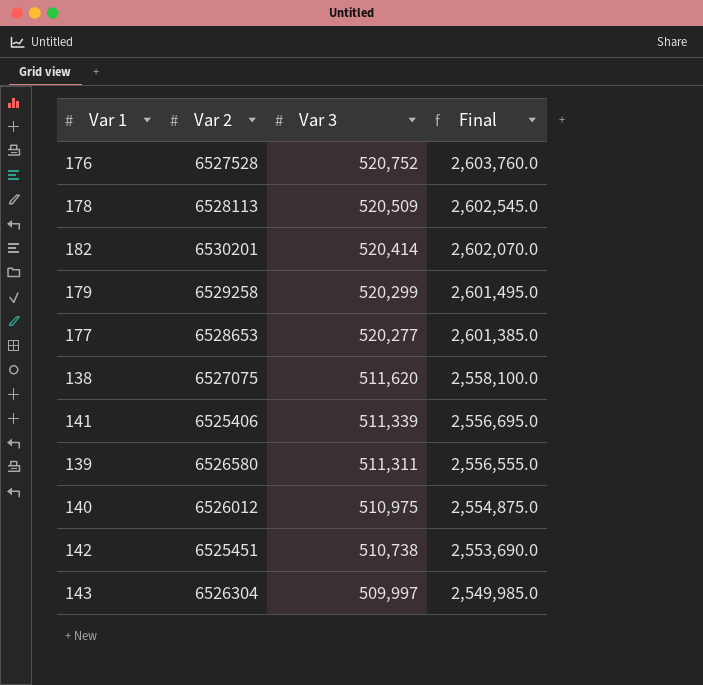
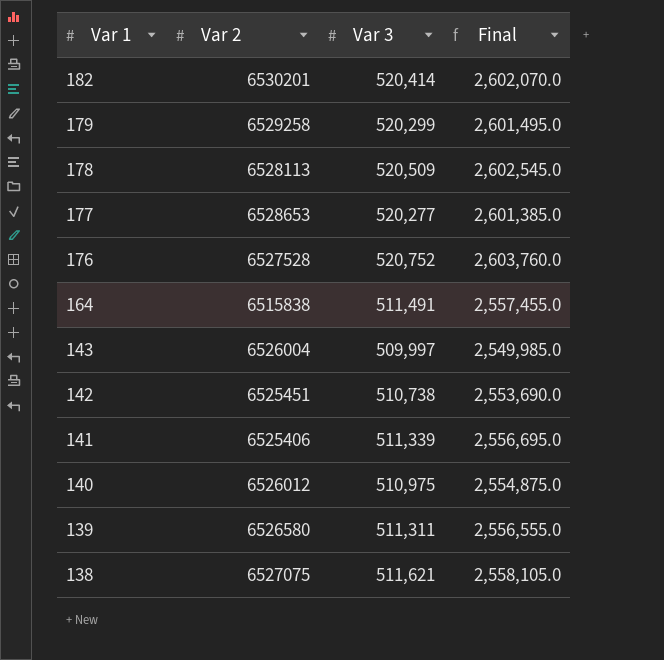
row order: Var 3 descending -> Var 1 descending
row 164: none -> 6515838 | 511,491 | 2,557,455.0
143 | Var 2: 6526304 -> 6526004
138 | Var 3: 511,620 -> 511,621
138 | Final: 2,558,100.0 -> 2,558,105.0

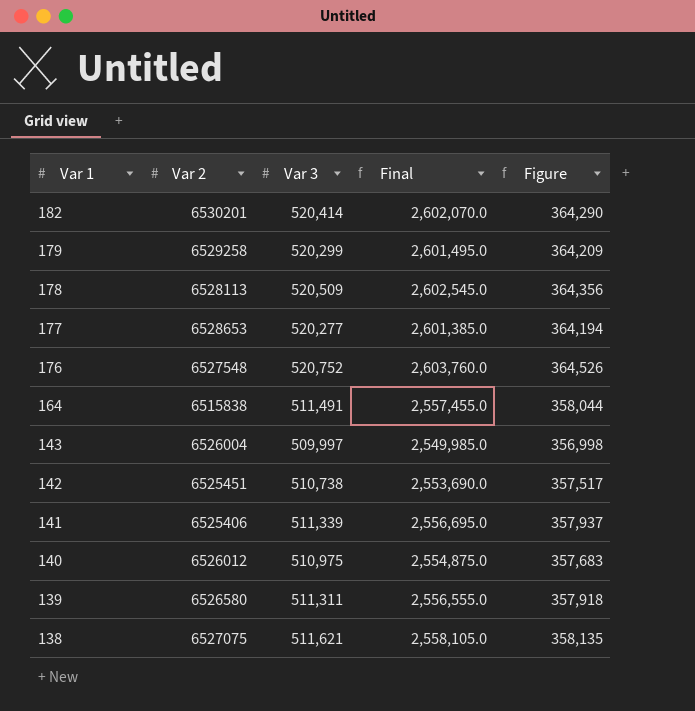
column Figure | formula: none -> [Var 3] * 0.7
176 | Var 2: 6527528 -> 6527548

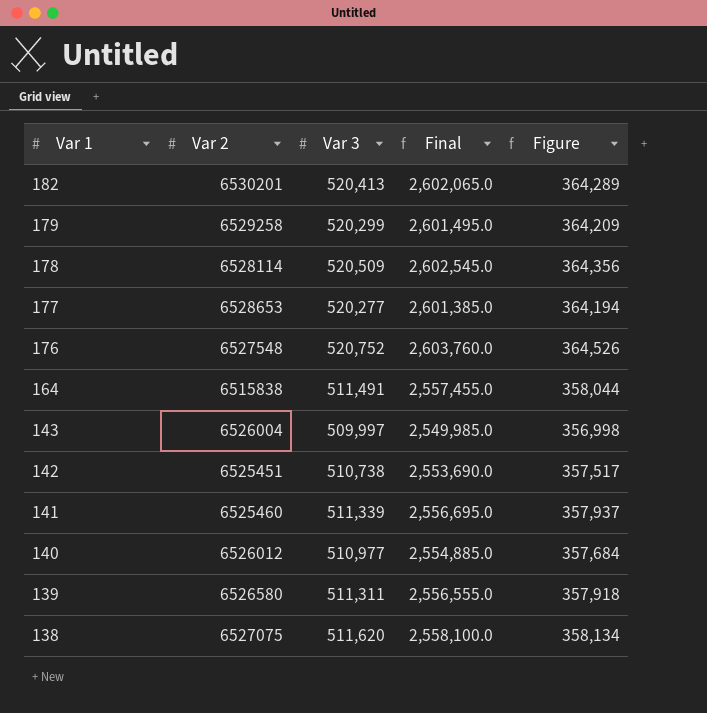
182 | Var 3: 520,414 -> 520,413
182 | Final: 2,602,070.0 -> 2,602,065.0
182 | Figure: 364,290 -> 364,289
178 | Var 2: 6528113 -> 6528114
141 | Var 2: 6525406 -> 6525460
140 | Var 3: 510,975 -> 510,977
140 | Final: 2,554,875.0 -> 2,554,885.0
140 | Figure: 357,683 -> 357,684
138 | Var 3: 511,621 -> 511,620
138 | Final: 2,558,105.0 -> 2,558,100.0
138 | Figure: 358,135 -> 358,134

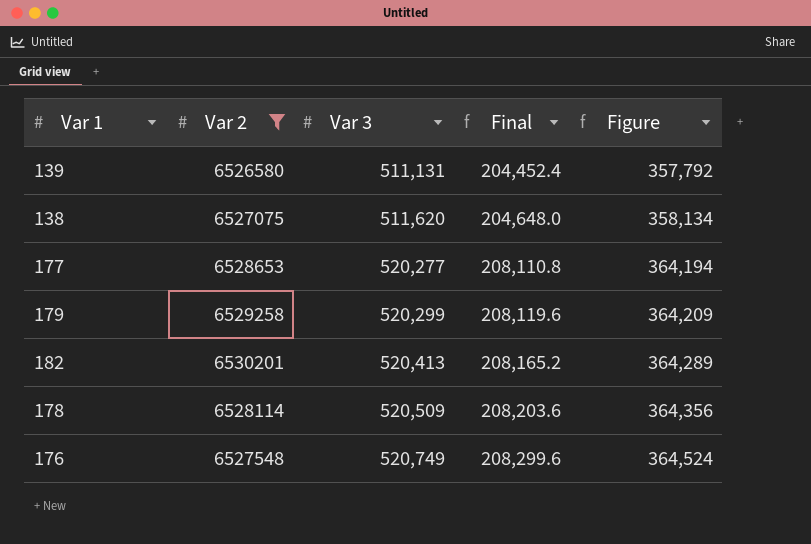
filter: none -> Var 2 >= 6526580
row order: Var 1 descending -> Var 3 ascending
column Final | formula: [Var 3] * 5 -> [Var 3] * 0.4
139 | Var 3: 511,311 -> 511,131
139 | Figure: 357,918 -> 357,792
176 | Var 3: 520,752 -> 520,749
176 | Figure: 364,526 -> 364,524

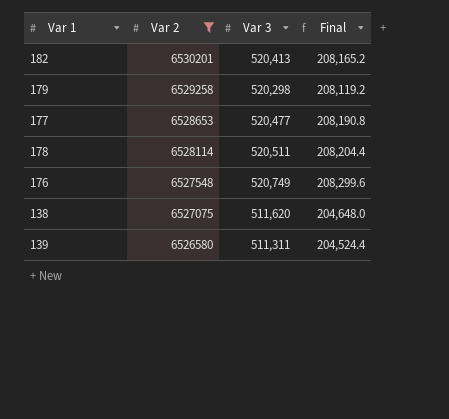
row order: Var 3 ascending -> Var 2 descending
column Figure | formula: [Var 3] * 0.7 -> none
179 | Var 3: 520,299 -> 520,298
179 | Final: 208,119.6 -> 208,119.2
177 | Var 3: 520,277 -> 520,477
177 | Final: 208,110.8 -> 208,190.8
178 | Var 3: 520,509 -> 520,511
178 | Final: 208,203.6 -> 208,204.4
139 | Var 3: 511,131 -> 511,311
139 | Final: 204,452.4 -> 204,524.4

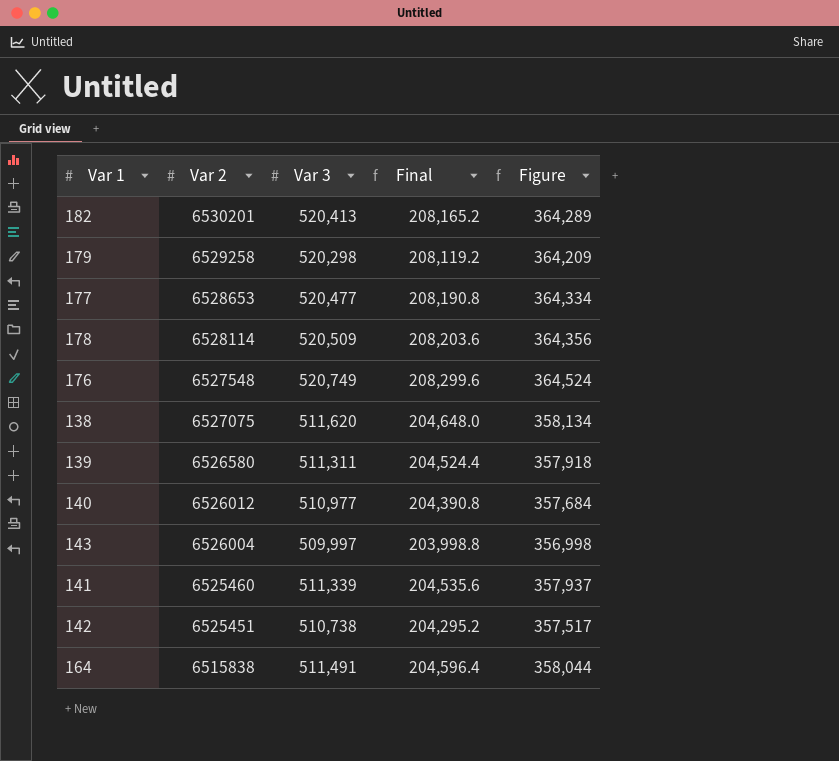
filter: Var 2 >= 6526580 -> none
column Figure | formula: none -> [Var 3] * 0.7
178 | Var 3: 520,511 -> 520,509
178 | Final: 208,204.4 -> 208,203.6

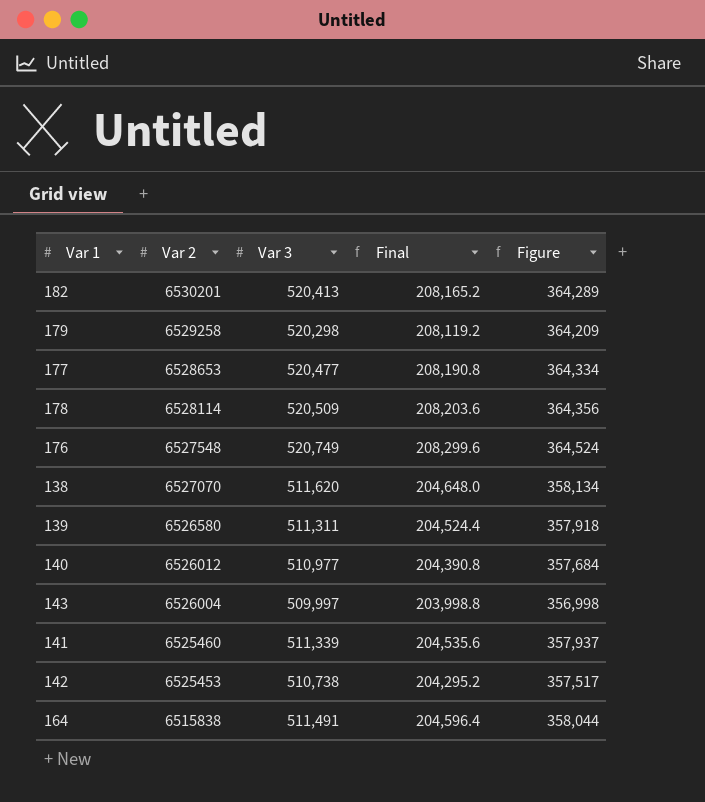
138 | Var 2: 6527075 -> 6527070
142 | Var 2: 6525451 -> 6525453

